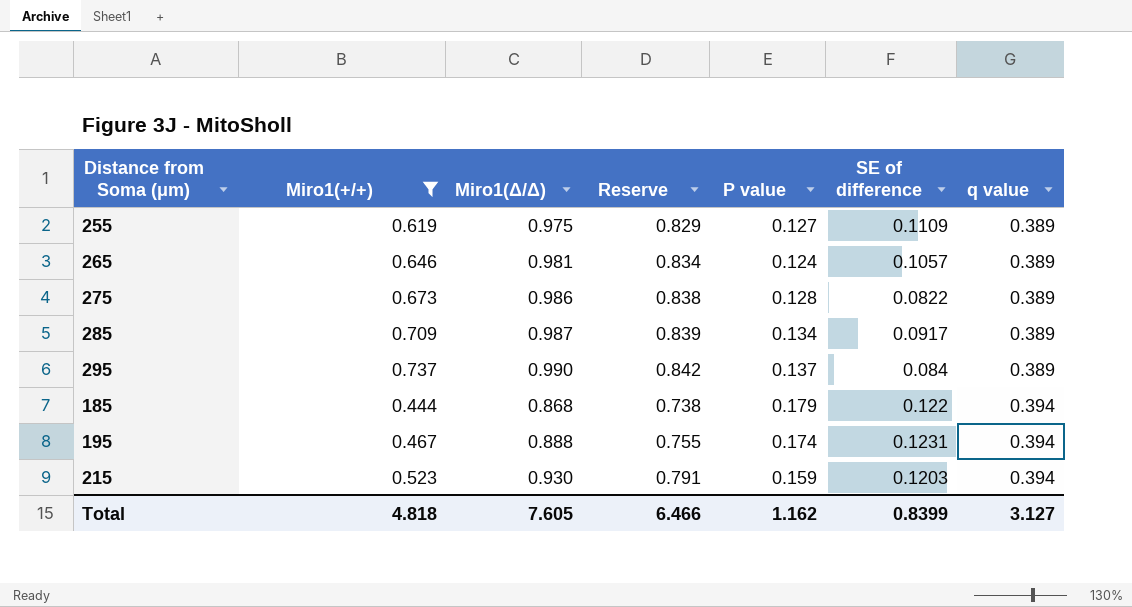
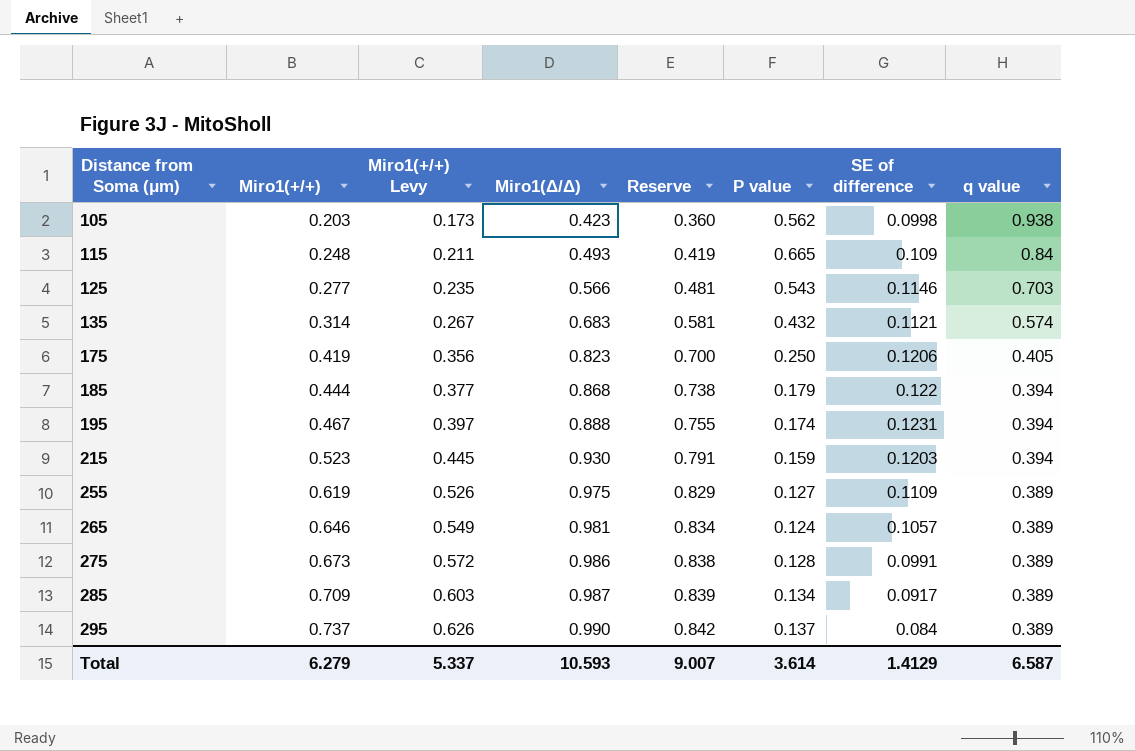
filter: Miro1(+/+) >= 0.444 -> none
row order: q value ascending -> Distance from Soma (μm) ascending
column Miro1(+/+) Levy | formula: none -> [Miro1(+/+)] * 0.85
275 | SE of difference: 0.0822 -> 0.0991
Total | Miro1(+/+): 4.818 -> 6.279
Total | Miro1(Δ/Δ): 7.605 -> 10.593
Total | Reserve: 6.466 -> 9.007
Total | P value: 1.162 -> 3.614
Total | SE of difference: 0.8399 -> 1.4129
Total | q value: 3.127 -> 6.587

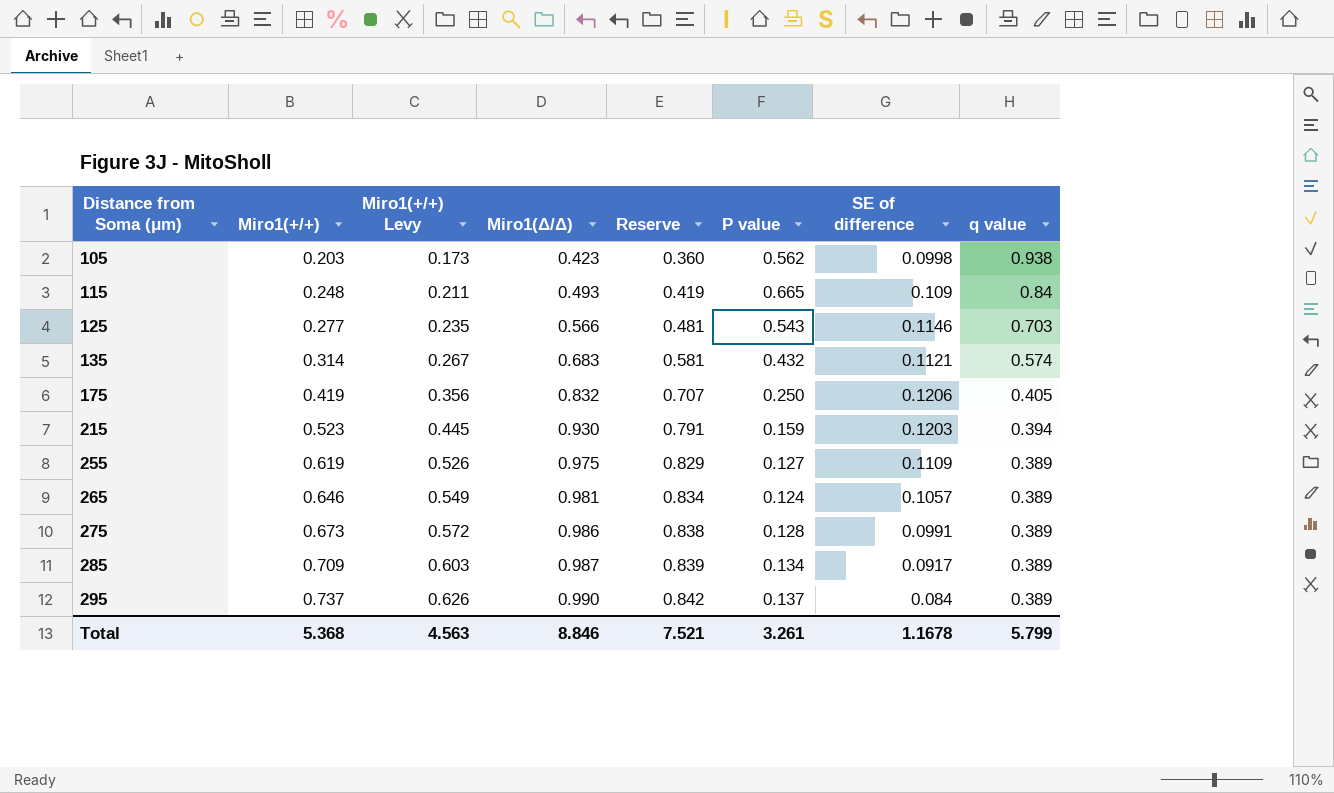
row 185: 0.444 | 0.377 | 0.868 | 0.738 | 0.179 | 0.122 | 0.394 -> none
row 195: 0.467 | 0.397 | 0.888 | 0.755 | 0.174 | 0.1231 | 0.394 -> none
175 | Miro1(Δ/Δ): 0.823 -> 0.832
175 | Reserve: 0.700 -> 0.707
Total | Miro1(+/+): 6.279 -> 5.368
Total | Miro1(+/+) Levy: 5.337 -> 4.563
Total | Miro1(Δ/Δ): 10.593 -> 8.846
Total | Reserve: 9.007 -> 7.521
Total | P value: 3.614 -> 3.261
Total | SE of difference: 1.4129 -> 1.1678
Total | q value: 6.587 -> 5.799

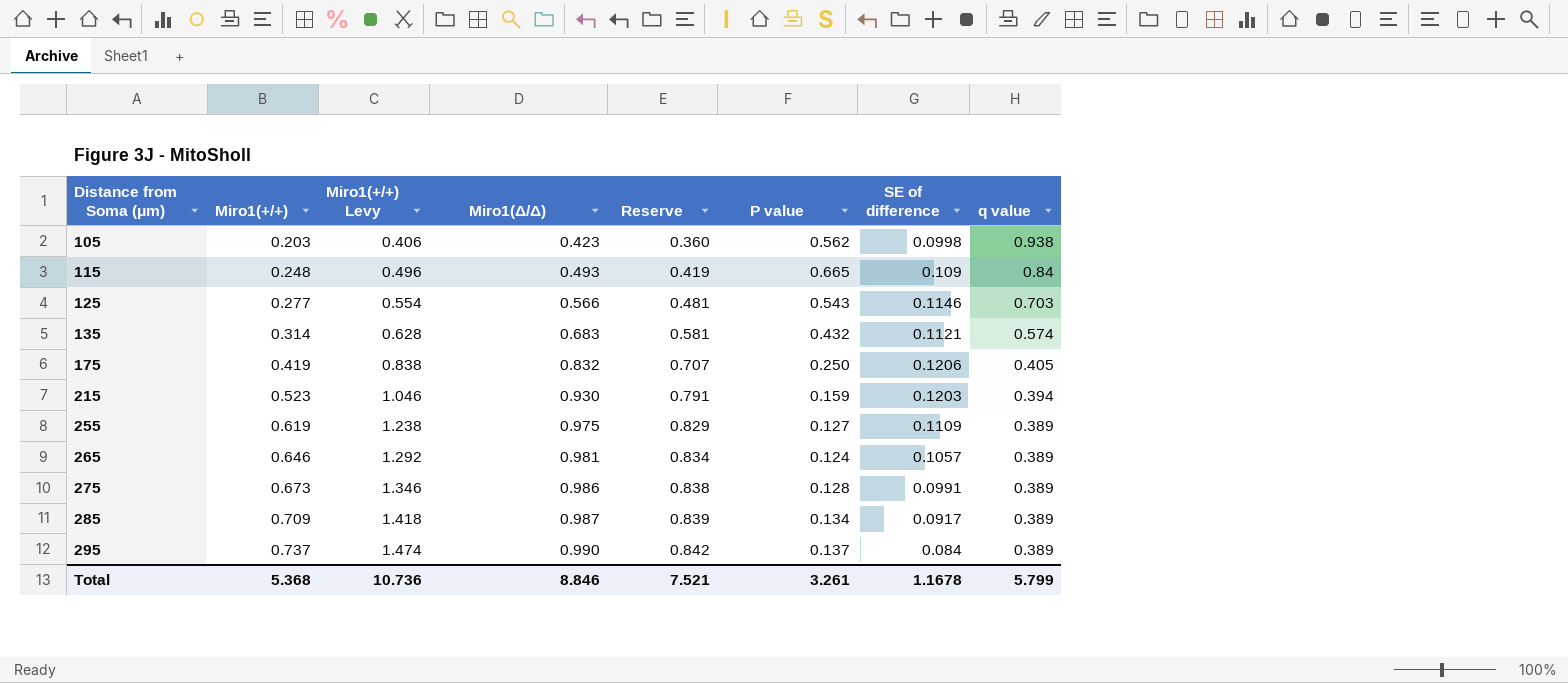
column Miro1(+/+) Levy | formula: [Miro1(+/+)] * 0.85 -> [Miro1(+/+)] * 2
Total | Miro1(+/+) Levy: 4.563 -> 10.736

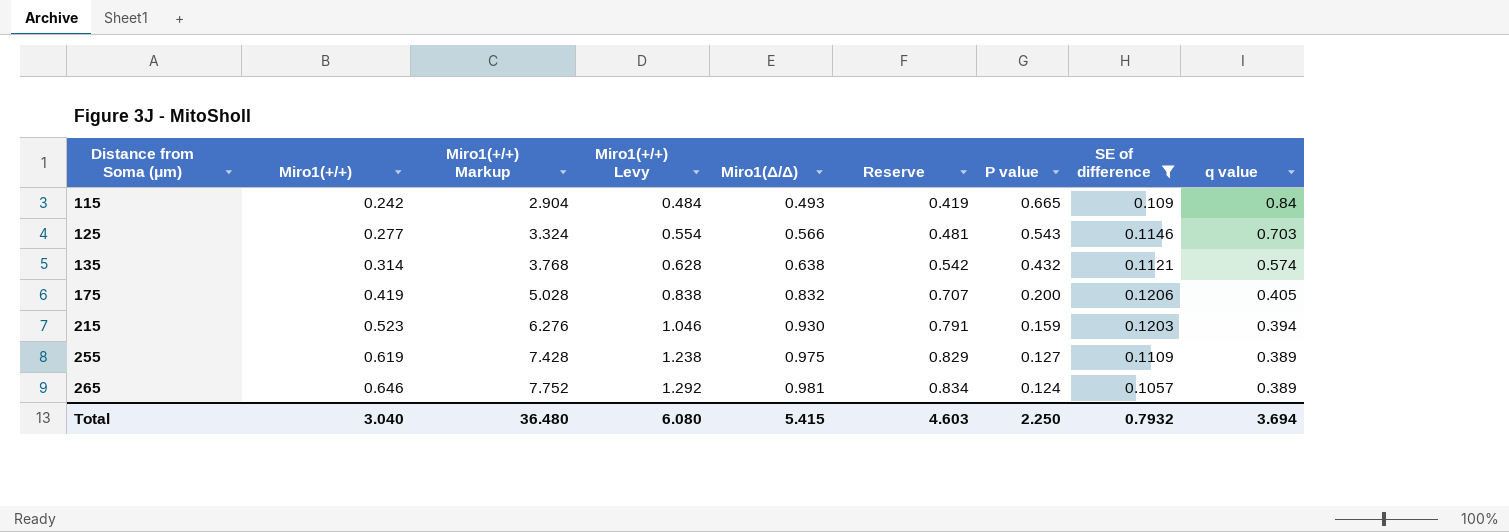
filter: none -> SE of difference >= 0.1057
column Miro1(+/+) Markup | formula: none -> [Miro1(+/+)] * 12
115 | Miro1(+/+): 0.248 -> 0.242
115 | Miro1(+/+) Levy: 0.496 -> 0.484
135 | Miro1(Δ/Δ): 0.683 -> 0.638
135 | Reserve: 0.581 -> 0.542
175 | P value: 0.250 -> 0.200
Total | Miro1(+/+): 5.368 -> 3.040
Total | Miro1(+/+) Levy: 10.736 -> 6.080
Total | Miro1(Δ/Δ): 8.846 -> 5.415
Total | Reserve: 7.521 -> 4.603
Total | P value: 3.261 -> 2.250
Total | SE of difference: 1.1678 -> 0.7932
Total | q value: 5.799 -> 3.694

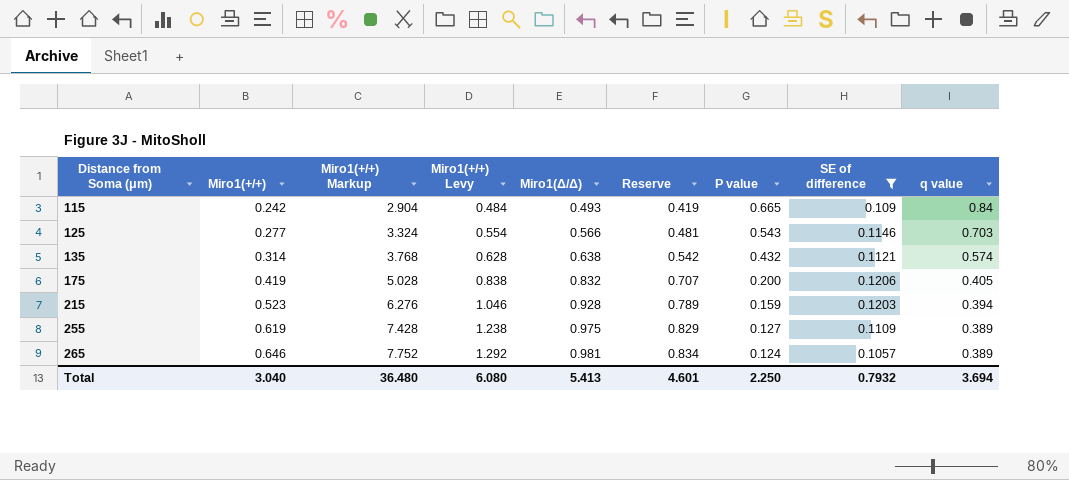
215 | Miro1(Δ/Δ): 0.930 -> 0.928
215 | Reserve: 0.791 -> 0.789
Total | Miro1(Δ/Δ): 5.415 -> 5.413
Total | Reserve: 4.603 -> 4.601

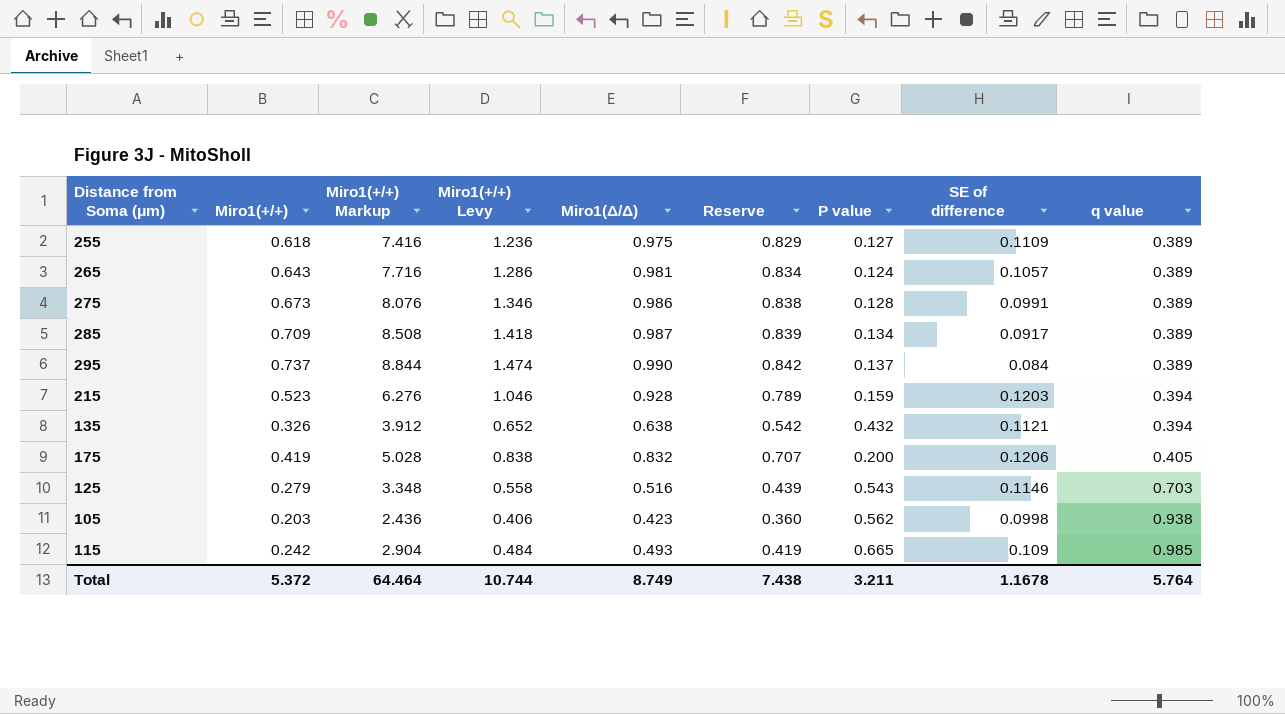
filter: SE of difference >= 0.1057 -> none
row order: Distance from Soma (μm) ascending -> q value ascending
255 | Miro1(+/+): 0.619 -> 0.618
255 | Miro1(+/+) Markup: 7.428 -> 7.416
255 | Miro1(+/+) Levy: 1.238 -> 1.236
265 | Miro1(+/+): 0.646 -> 0.643
265 | Miro1(+/+) Markup: 7.752 -> 7.716
265 | Miro1(+/+) Levy: 1.292 -> 1.286
135 | Miro1(+/+): 0.314 -> 0.326
135 | Miro1(+/+) Markup: 3.768 -> 3.912
135 | Miro1(+/+) Levy: 0.628 -> 0.652
135 | q value: 0.574 -> 0.394
125 | Miro1(+/+): 0.277 -> 0.279
125 | Miro1(+/+) Markup: 3.324 -> 3.348
125 | Miro1(+/+) Levy: 0.554 -> 0.558
125 | Miro1(Δ/Δ): 0.566 -> 0.516
125 | Reserve: 0.481 -> 0.439
115 | q value: 0.84 -> 0.985
Total | Miro1(+/+): 3.040 -> 5.372
Total | Miro1(+/+) Markup: 36.480 -> 64.464
Total | Miro1(+/+) Levy: 6.080 -> 10.744
Total | Miro1(Δ/Δ): 5.413 -> 8.749
Total | Reserve: 4.601 -> 7.438
Total | P value: 2.250 -> 3.211
Total | SE of difference: 0.7932 -> 1.1678
Total | q value: 3.694 -> 5.764

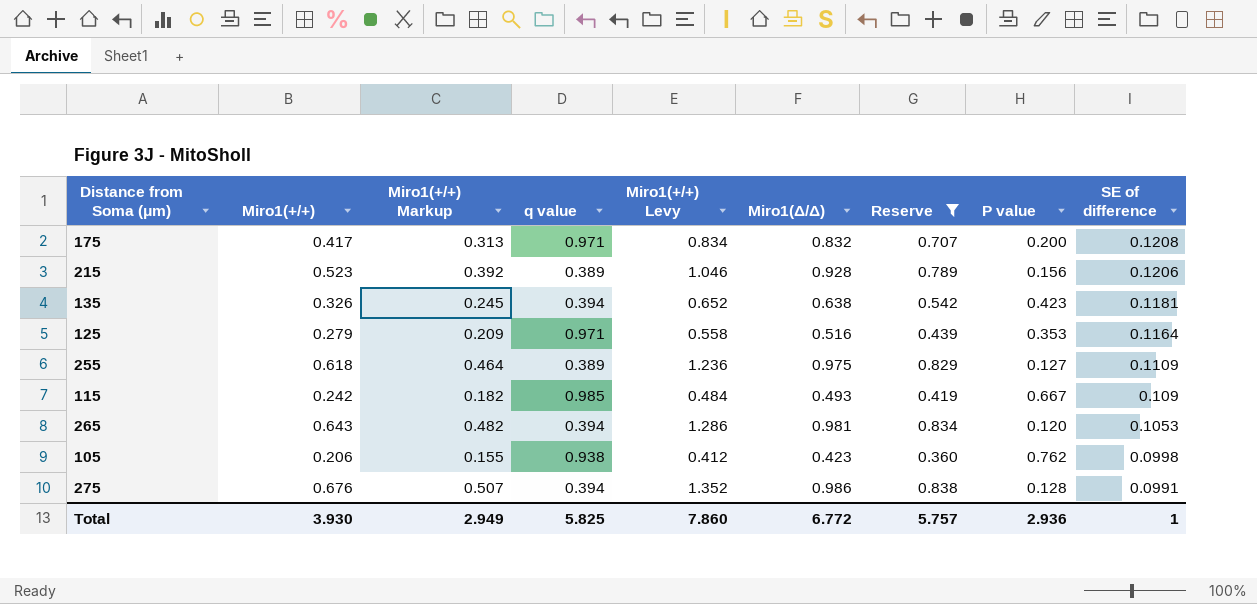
filter: none -> Reserve <= 0.838
row order: q value ascending -> SE of difference descending
column Miro1(+/+) Markup | formula: [Miro1(+/+)] * 12 -> [Miro1(+/+)] * 0.75
column q value | position: 9 -> 4
175 | Miro1(+/+): 0.419 -> 0.417
175 | q value: 0.405 -> 0.971
175 | Miro1(+/+) Levy: 0.838 -> 0.834
175 | SE of difference: 0.1206 -> 0.1208
215 | q value: 0.394 -> 0.389
215 | P value: 0.159 -> 0.156
215 | SE of difference: 0.1203 -> 0.1206
135 | P value: 0.432 -> 0.423
135 | SE of difference: 0.1121 -> 0.1181
125 | q value: 0.703 -> 0.971
125 | P value: 0.543 -> 0.353
125 | SE of difference: 0.1146 -> 0.1164
115 | P value: 0.665 -> 0.667
265 | q value: 0.389 -> 0.394
265 | P value: 0.124 -> 0.120
265 | SE of difference: 0.1057 -> 0.1053
105 | Miro1(+/+): 0.203 -> 0.206
105 | Miro1(+/+) Levy: 0.406 -> 0.412
105 | P value: 0.562 -> 0.762
275 | Miro1(+/+): 0.673 -> 0.676
275 | q value: 0.389 -> 0.394
275 | Miro1(+/+) Levy: 1.346 -> 1.352
Total | Miro1(+/+): 5.372 -> 3.930
Total | Miro1(+/+) Markup: 64.464 -> 2.949
Total | q value: 5.764 -> 5.825
Total | Miro1(+/+) Levy: 10.744 -> 7.860
Total | Miro1(Δ/Δ): 8.749 -> 6.772
Total | Reserve: 7.438 -> 5.757
Total | P value: 3.211 -> 2.936
Total | SE of difference: 1.1678 -> 1

